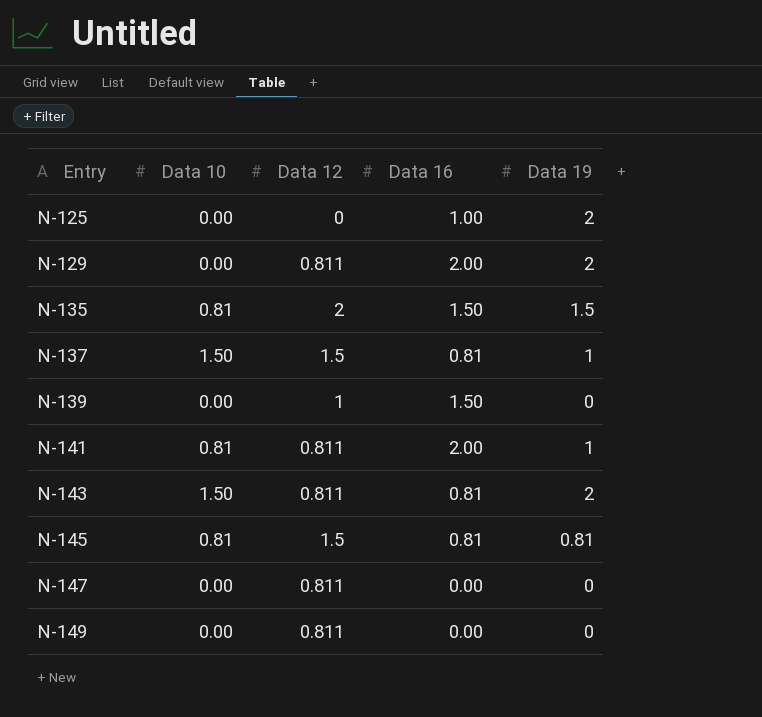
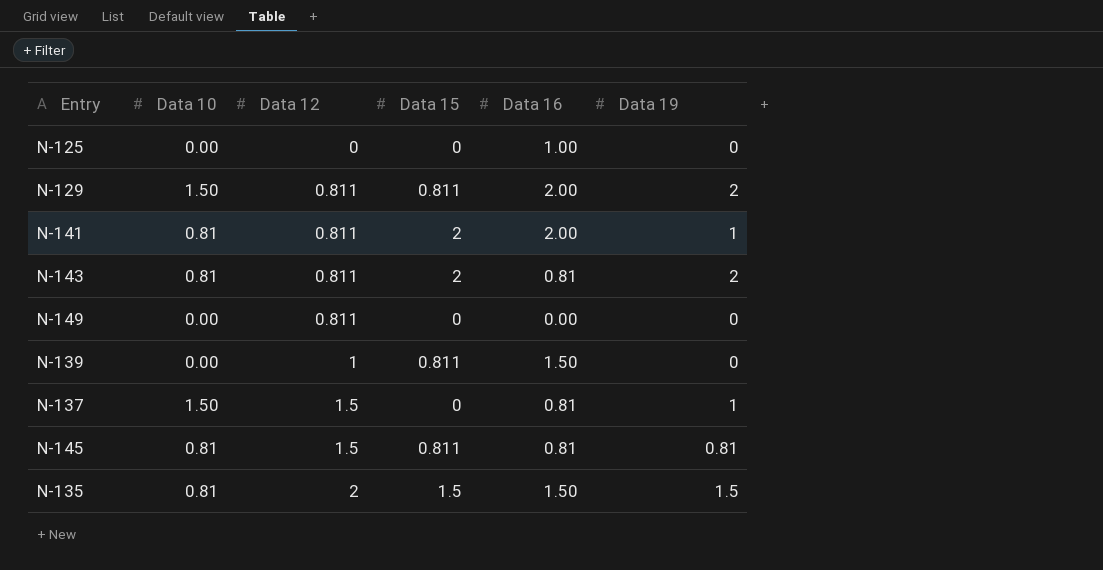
row order: Entry ascending -> Data 12 ascending
column Data 15 | position: none -> 4
row N-147: 0.00 | 0.811 | 0.00 | 0 -> none
N-125 | Data 19: 2 -> 0
N-129 | Data 10: 0.00 -> 1.50
N-143 | Data 10: 1.50 -> 0.81

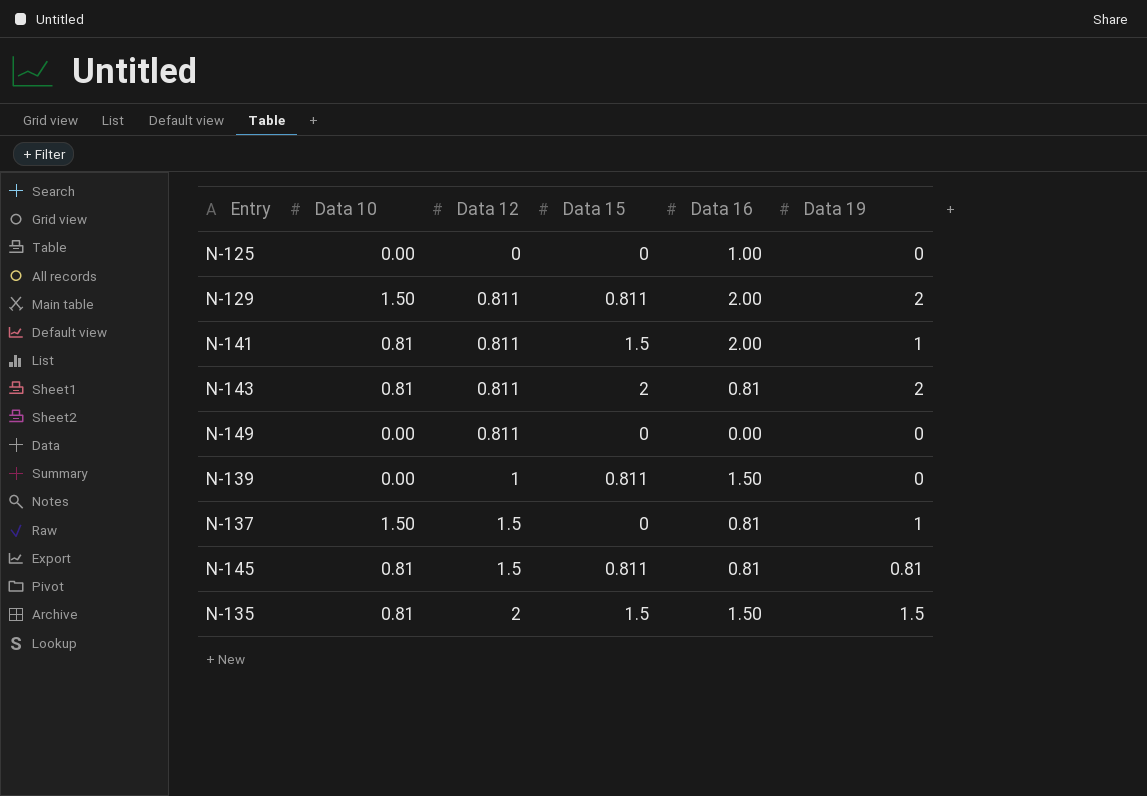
N-141 | Data 15: 2 -> 1.5

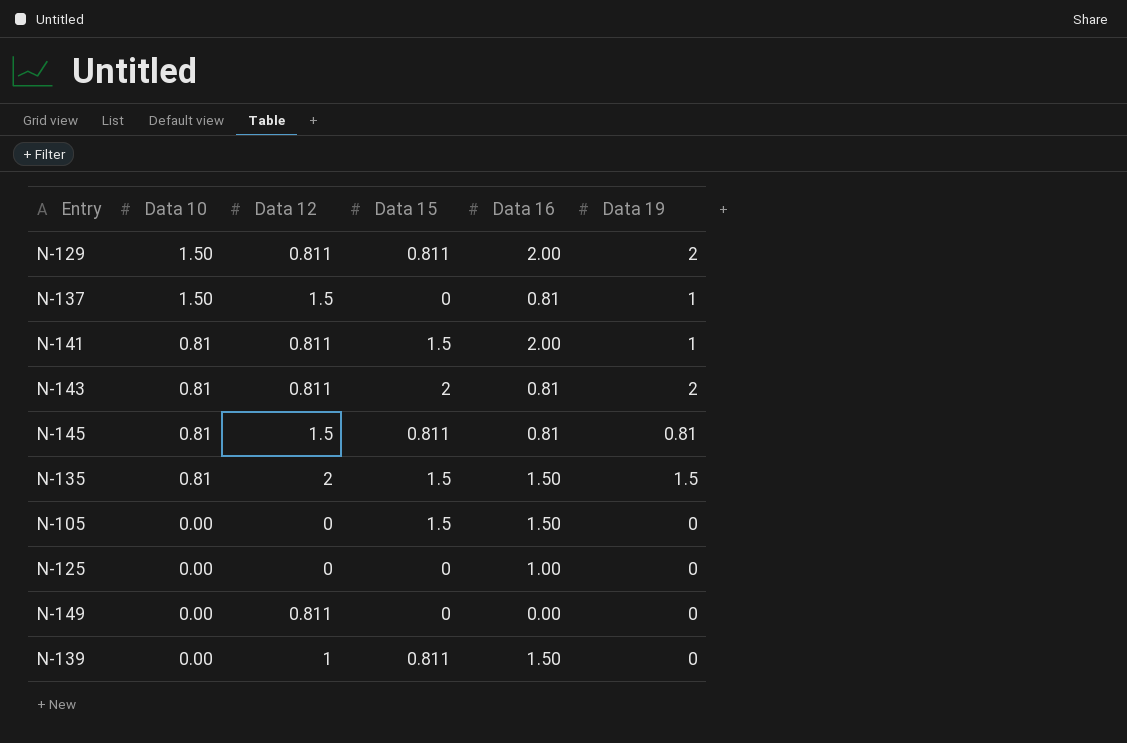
row order: Data 12 ascending -> Data 10 descending
row N-105: none -> 0.00 | 0 | 1.5 | 1.50 | 0

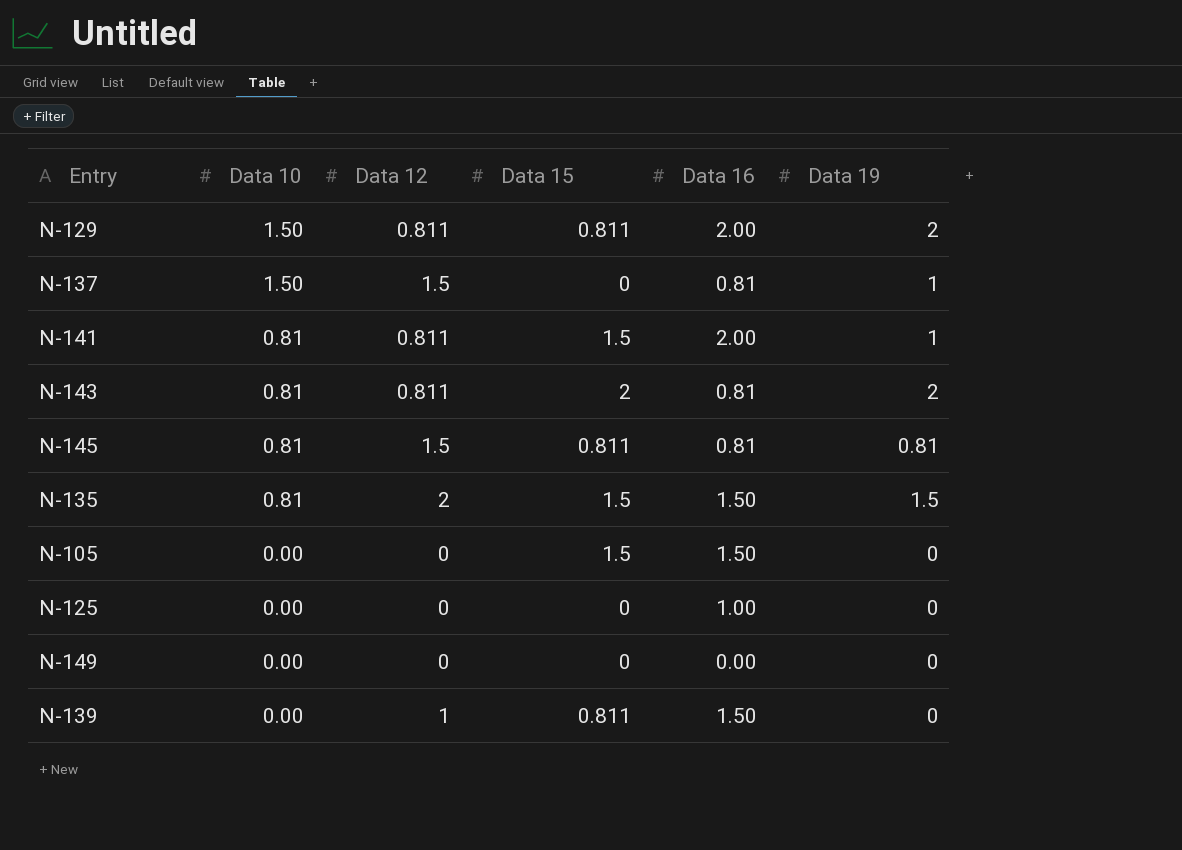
N-149 | Data 12: 0.811 -> 0

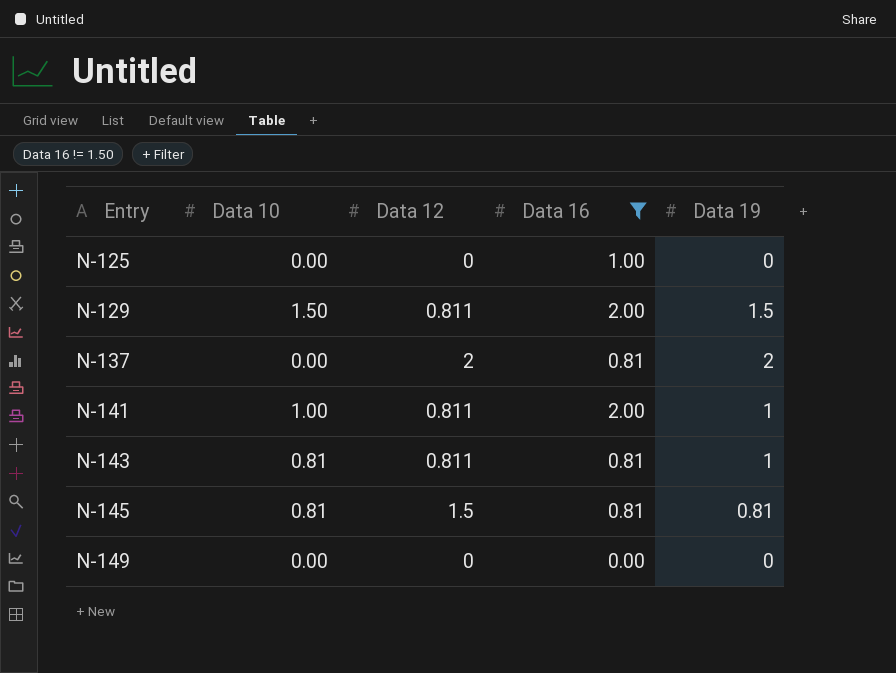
filter: none -> Data 16 != 1.50
row order: Data 10 descending -> Entry ascending
column Data 15 | position: 4 -> none
N-129 | Data 19: 2 -> 1.5
N-137 | Data 10: 1.50 -> 0.00
N-137 | Data 12: 1.5 -> 2
N-137 | Data 19: 1 -> 2
N-141 | Data 10: 0.81 -> 1.00
N-143 | Data 19: 2 -> 1

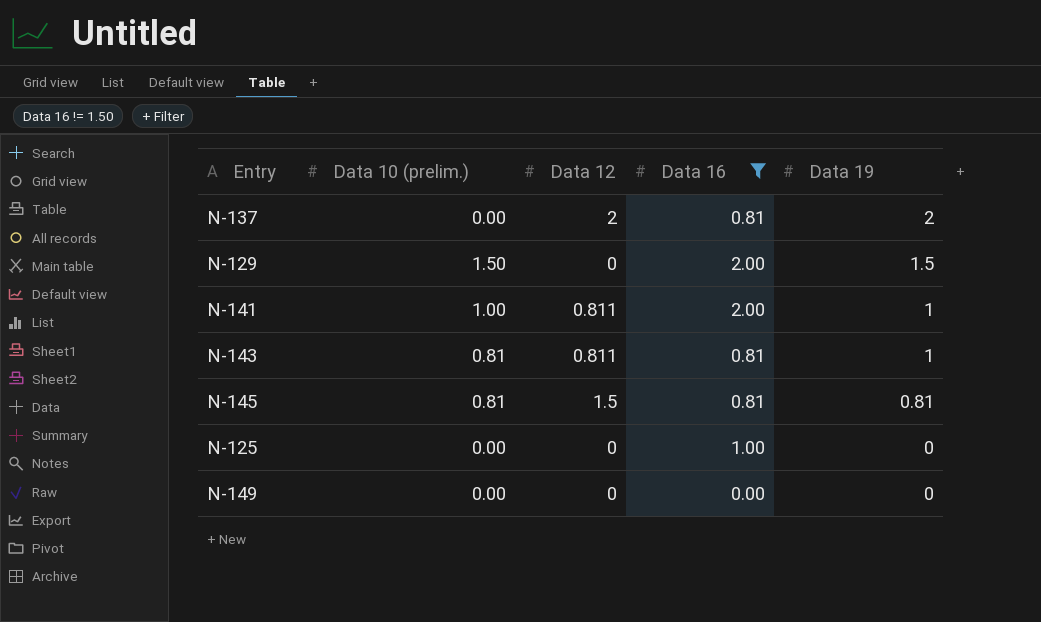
row order: Entry ascending -> Data 19 descending
column name: Data 10 -> Data 10 (prelim.)
N-129 | Data 12: 0.811 -> 0

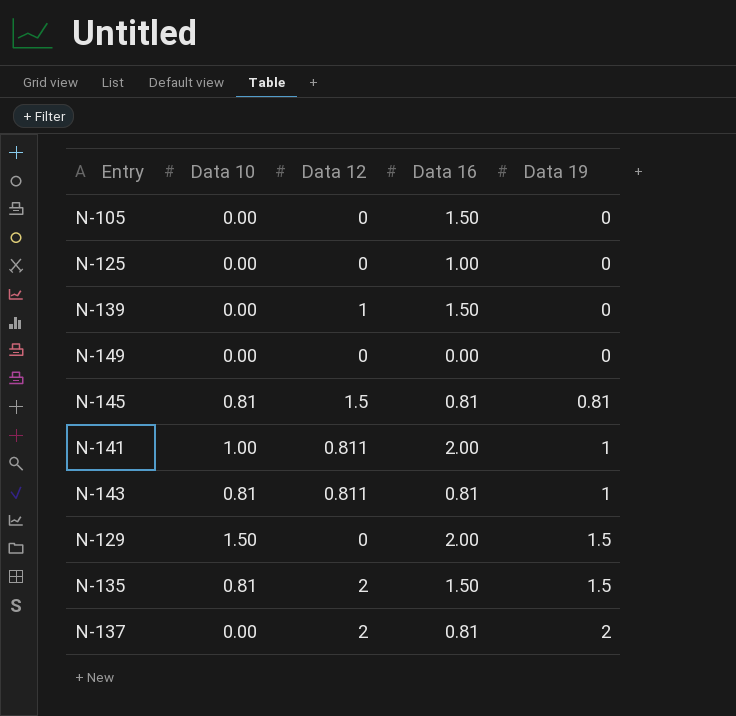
filter: Data 16 != 1.50 -> none
row order: Data 19 descending -> Data 19 ascending
column name: Data 10 (prelim.) -> Data 10

